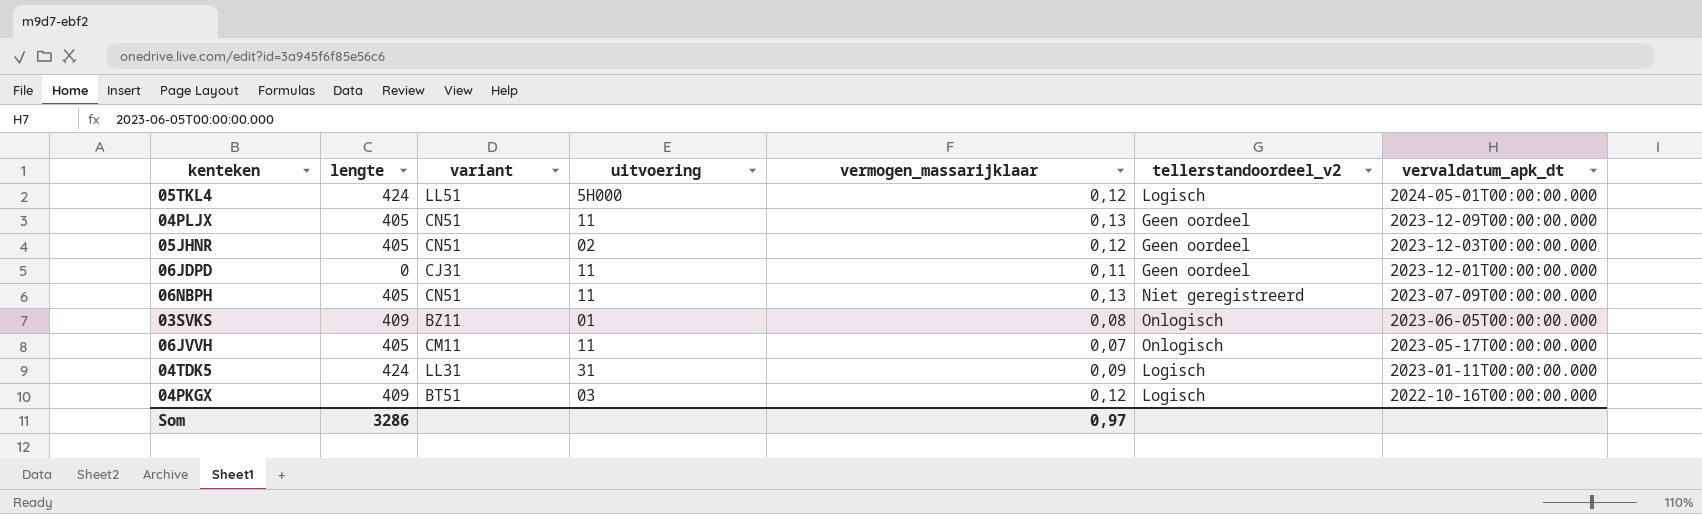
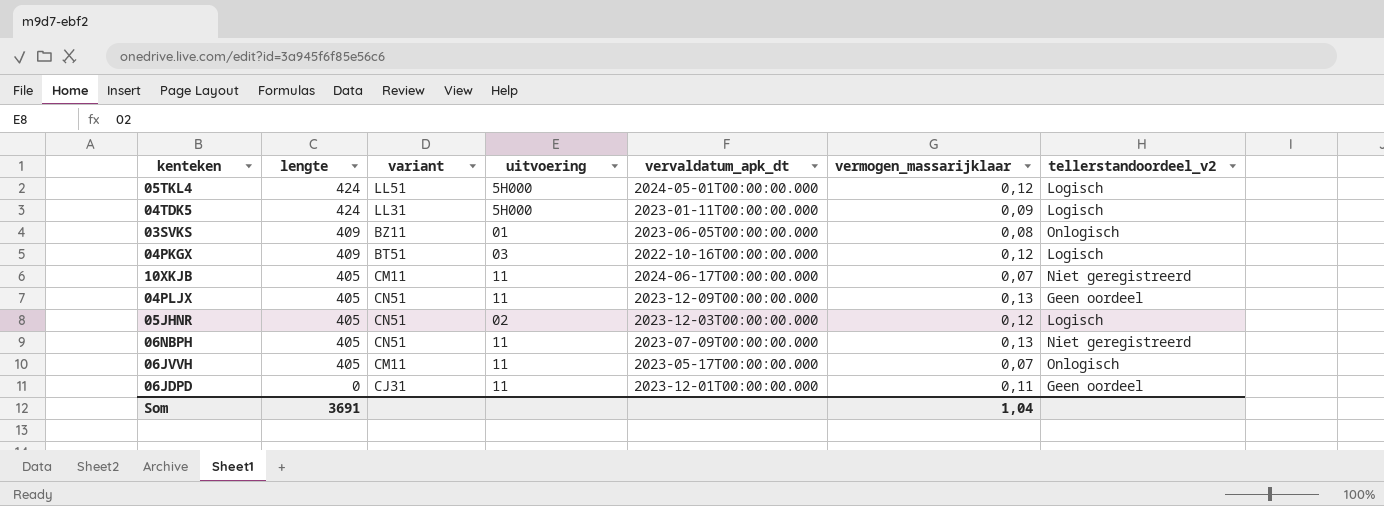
row order: vervaldatum_apk_dt descending -> lengte descending
column vervaldatum_apk_dt | position: 7 -> 5
04TDK5 | uitvoering: 31 -> 5H000
row 10XKJB: none -> 405 | CM11 | 11 | 2024-06-17T00:00:00.000 | 0,07 | Niet geregistreerd
05JHNR | tellerstandoordeel_v2: Geen oordeel -> Logisch
Som | lengte: 3286 -> 3691
Som | vermogen_massarijklaar: 0,97 -> 1,04

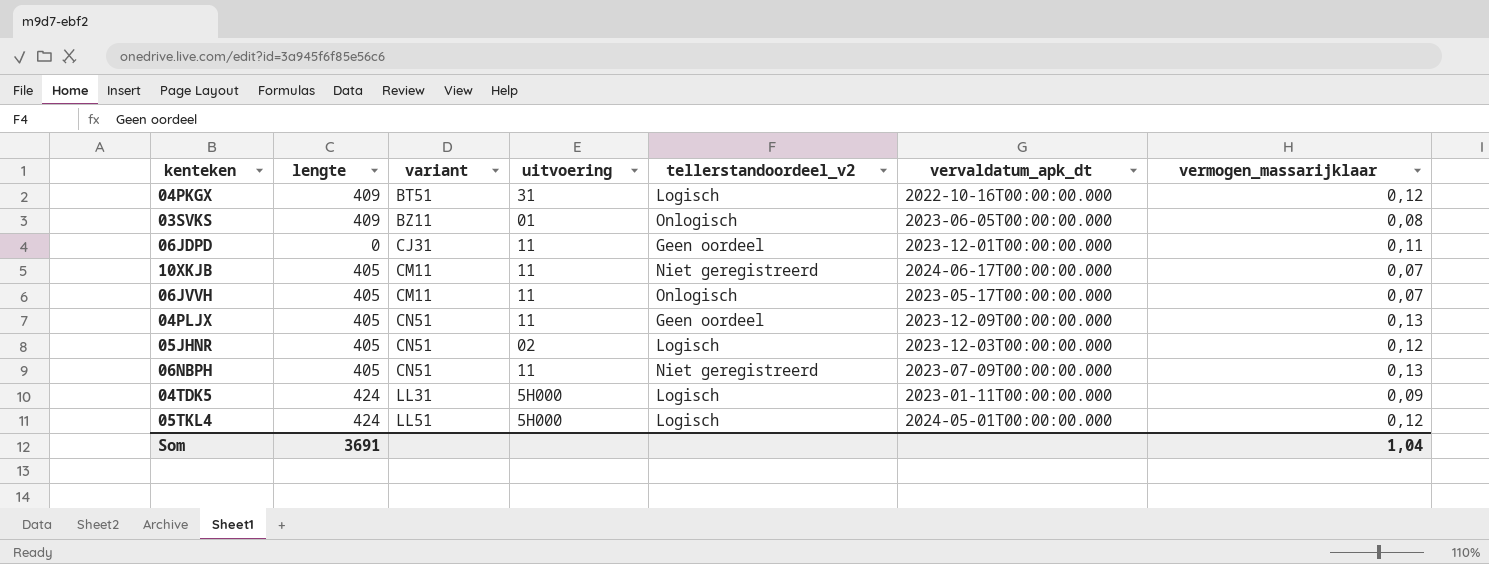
row order: lengte descending -> variant ascending
column tellerstandoordeel_v2 | position: 7 -> 5
04PKGX | uitvoering: 03 -> 31

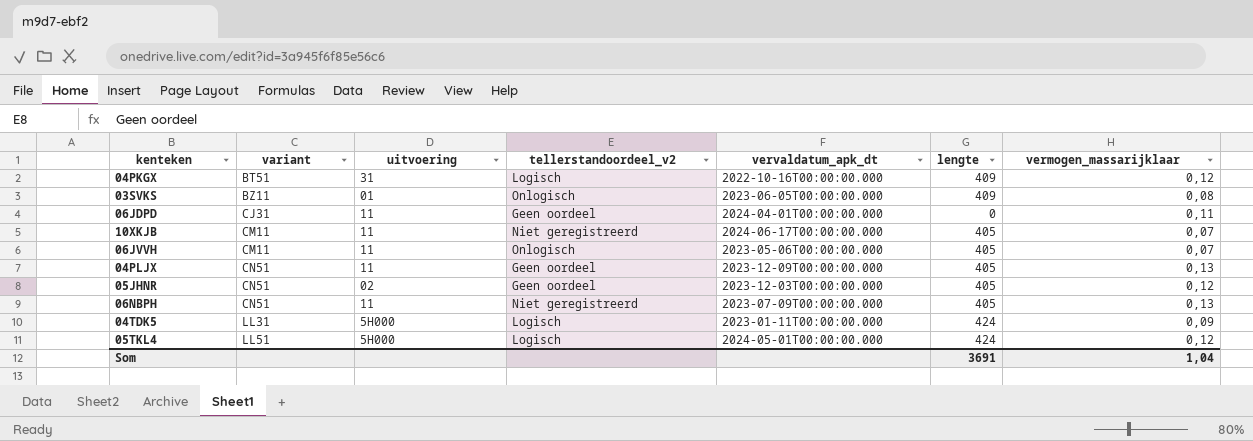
column lengte | position: 2 -> 6
06JDPD | vervaldatum_apk_dt: 2023-12-01T00:00:00.000 -> 2024-04-01T00:00:00.000
06JVVH | vervaldatum_apk_dt: 2023-05-17T00:00:00.000 -> 2023-05-06T00:00:00.000
05JHNR | tellerstandoordeel_v2: Logisch -> Geen oordeel

